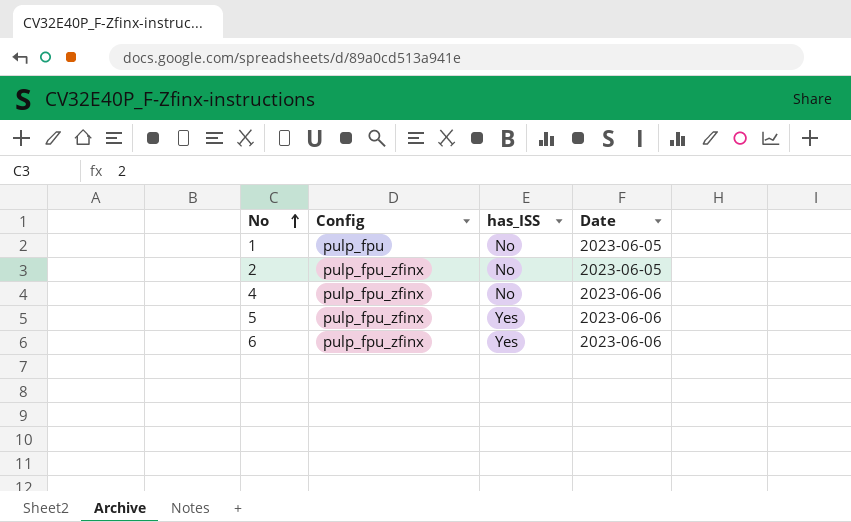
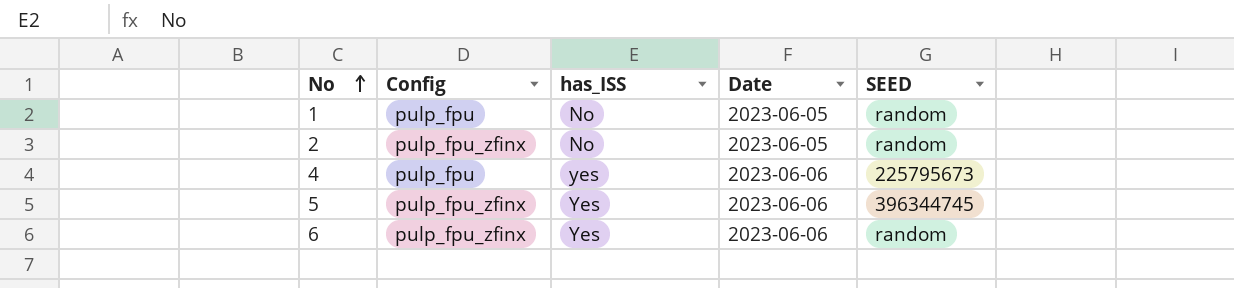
column SEED | position: none -> 5
4 | Config: pulp_fpu_zfinx -> pulp_fpu
4 | has_ISS: No -> yes

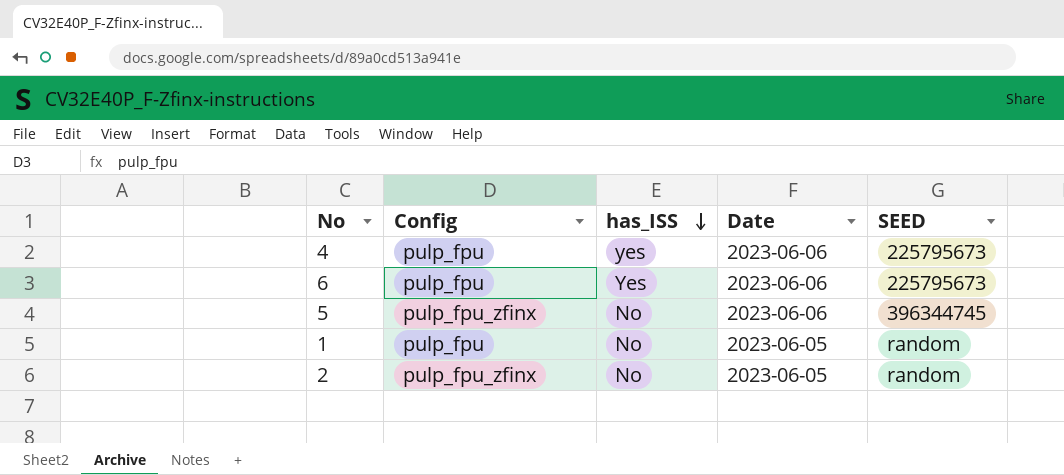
row order: No ascending -> has_ISS descending
6 | Config: pulp_fpu_zfinx -> pulp_fpu
6 | SEED: random -> 225795673
5 | has_ISS: Yes -> No

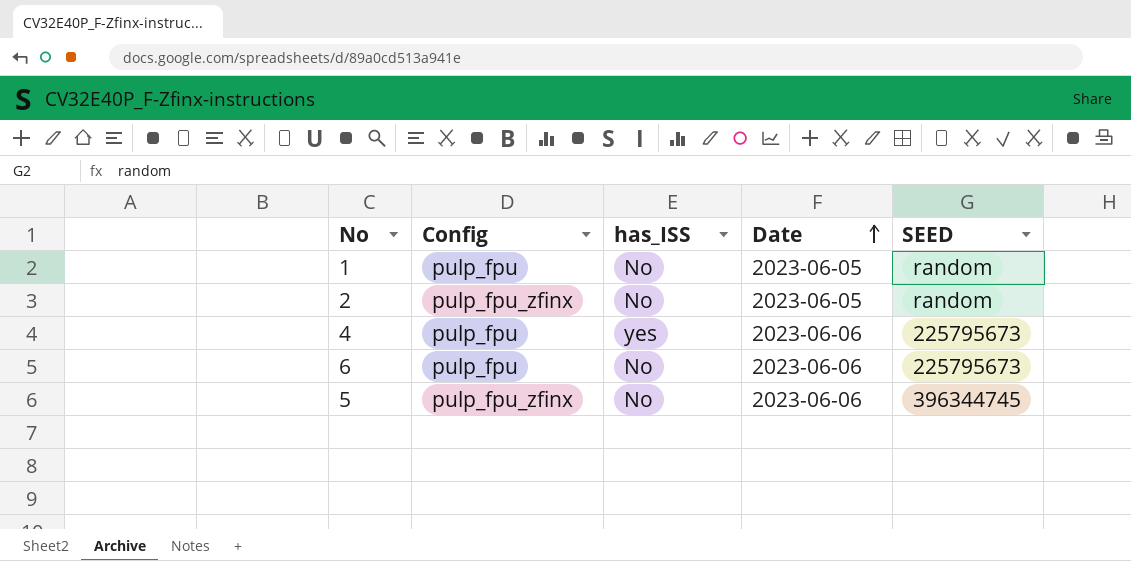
row order: has_ISS descending -> Date ascending
6 | has_ISS: Yes -> No

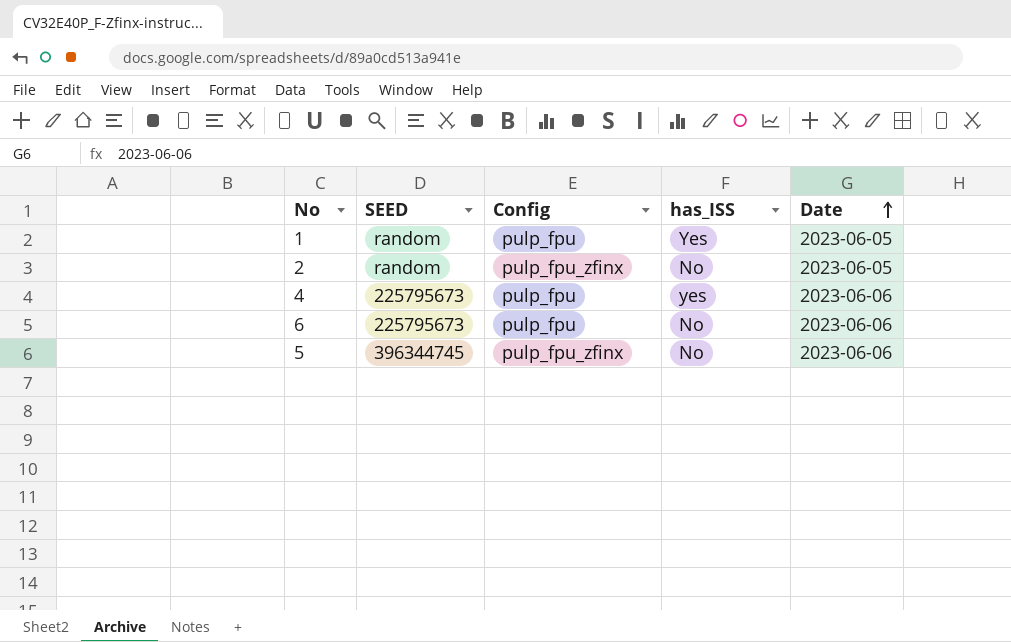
column SEED | position: 5 -> 2
1 | has_ISS: No -> Yes

